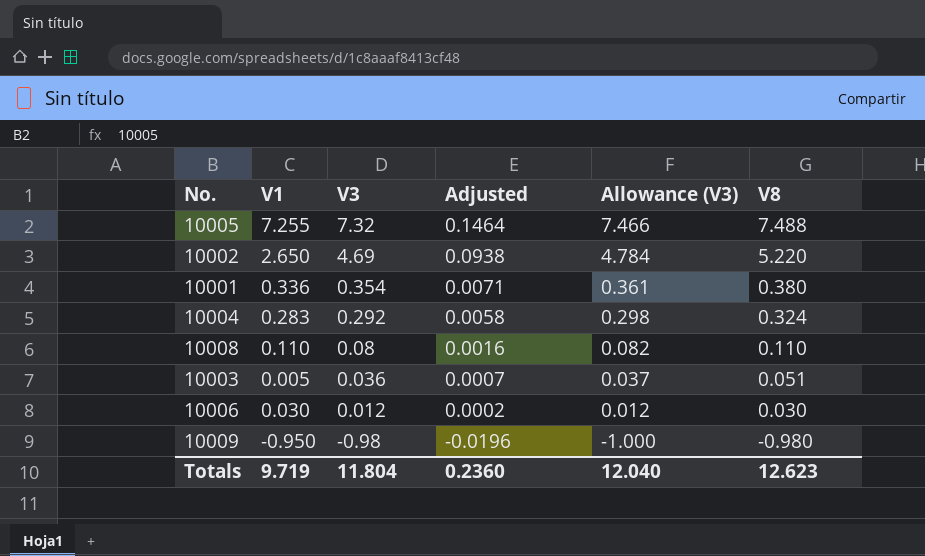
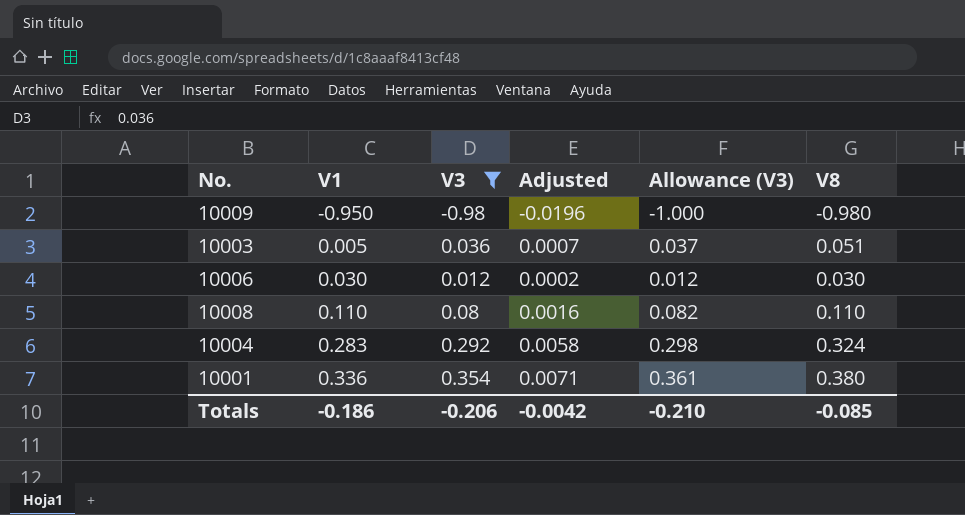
filter: none -> V3 <= 0.354
row order: V3 descending -> V1 ascending
Totals | V1: 9.719 -> -0.186
Totals | V3: 11.804 -> -0.206
Totals | Adjusted: 0.2360 -> -0.0042
Totals | Allowance (V3): 12.040 -> -0.210
Totals | V8: 12.623 -> -0.085

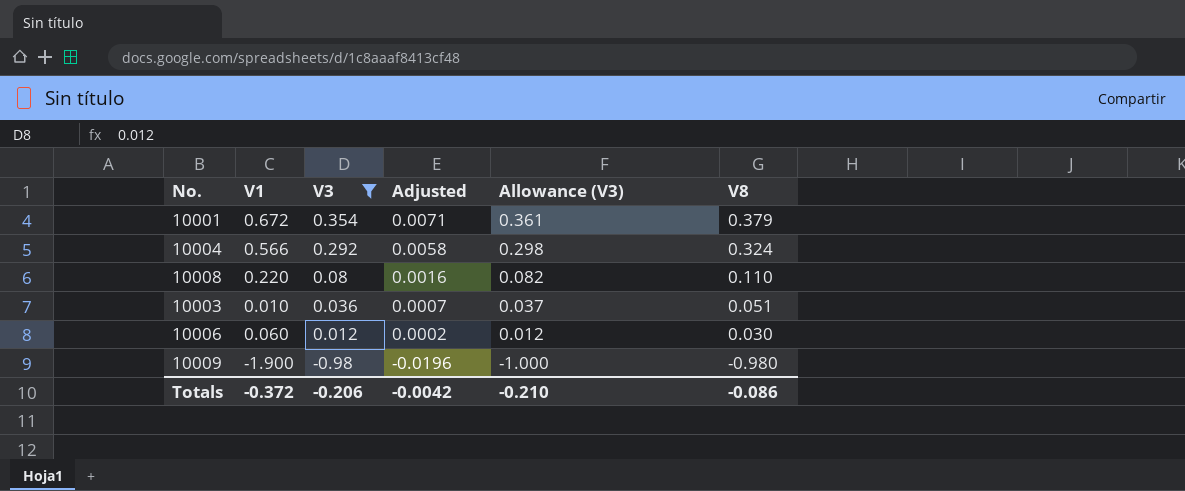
row order: V1 ascending -> V3 descending
10001 | V1: 0.336 -> 0.672
10001 | V8: 0.380 -> 0.379
10004 | V1: 0.283 -> 0.566
10008 | V1: 0.110 -> 0.220
10003 | V1: 0.005 -> 0.010
10006 | V1: 0.030 -> 0.060
10009 | V1: -0.950 -> -1.900
Totals | V1: -0.186 -> -0.372
Totals | V8: -0.085 -> -0.086

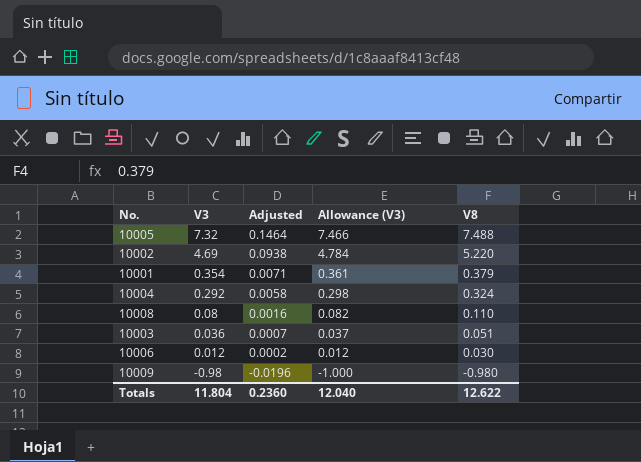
filter: V3 <= 0.354 -> none
column V1 | position: 2 -> none
Totals | V3: -0.206 -> 11.804
Totals | Adjusted: -0.0042 -> 0.2360
Totals | Allowance (V3): -0.210 -> 12.040
Totals | V8: -0.086 -> 12.622

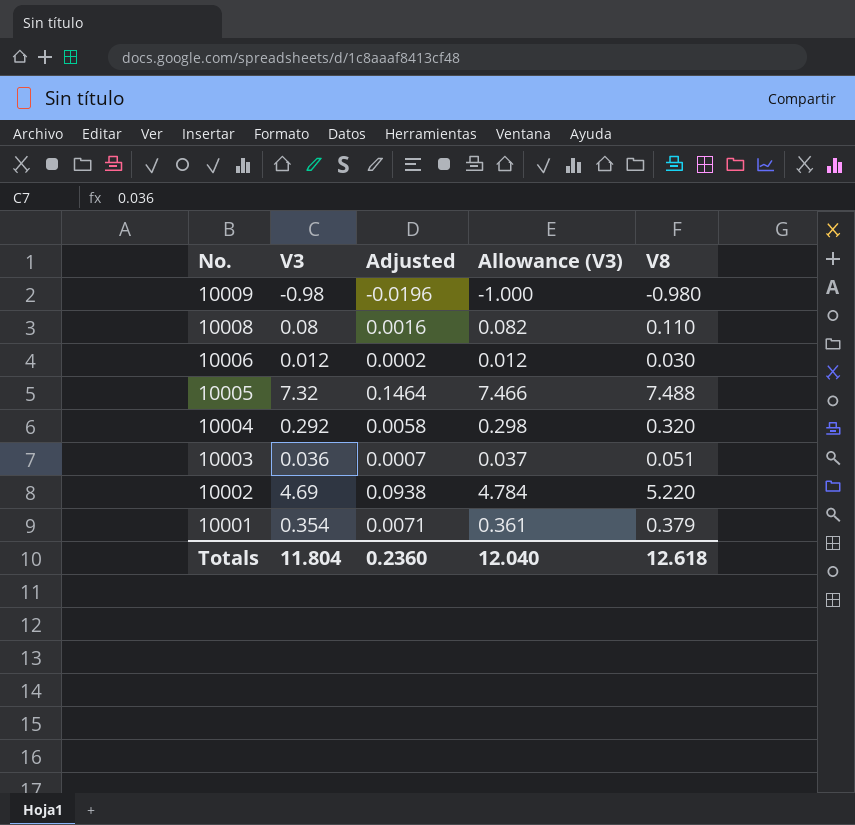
row order: V3 descending -> No. descending
10004 | V8: 0.324 -> 0.320
Totals | V8: 12.622 -> 12.618

